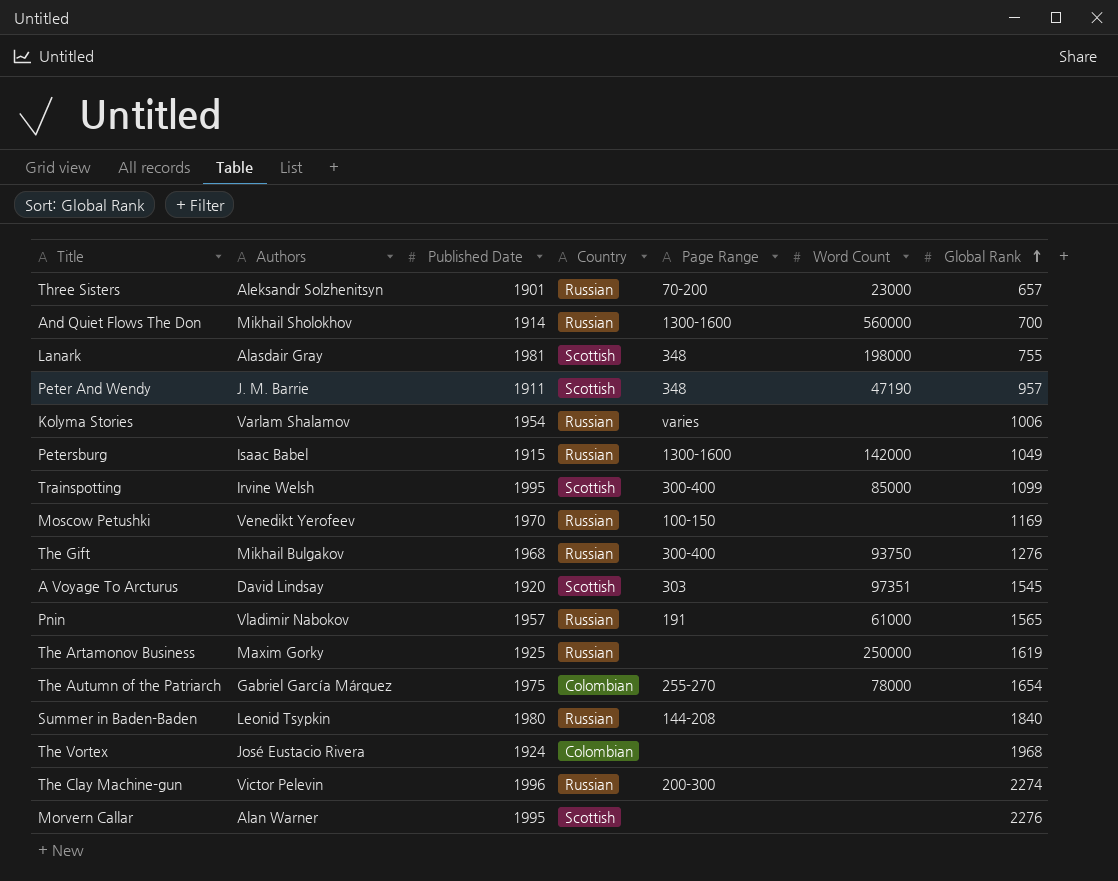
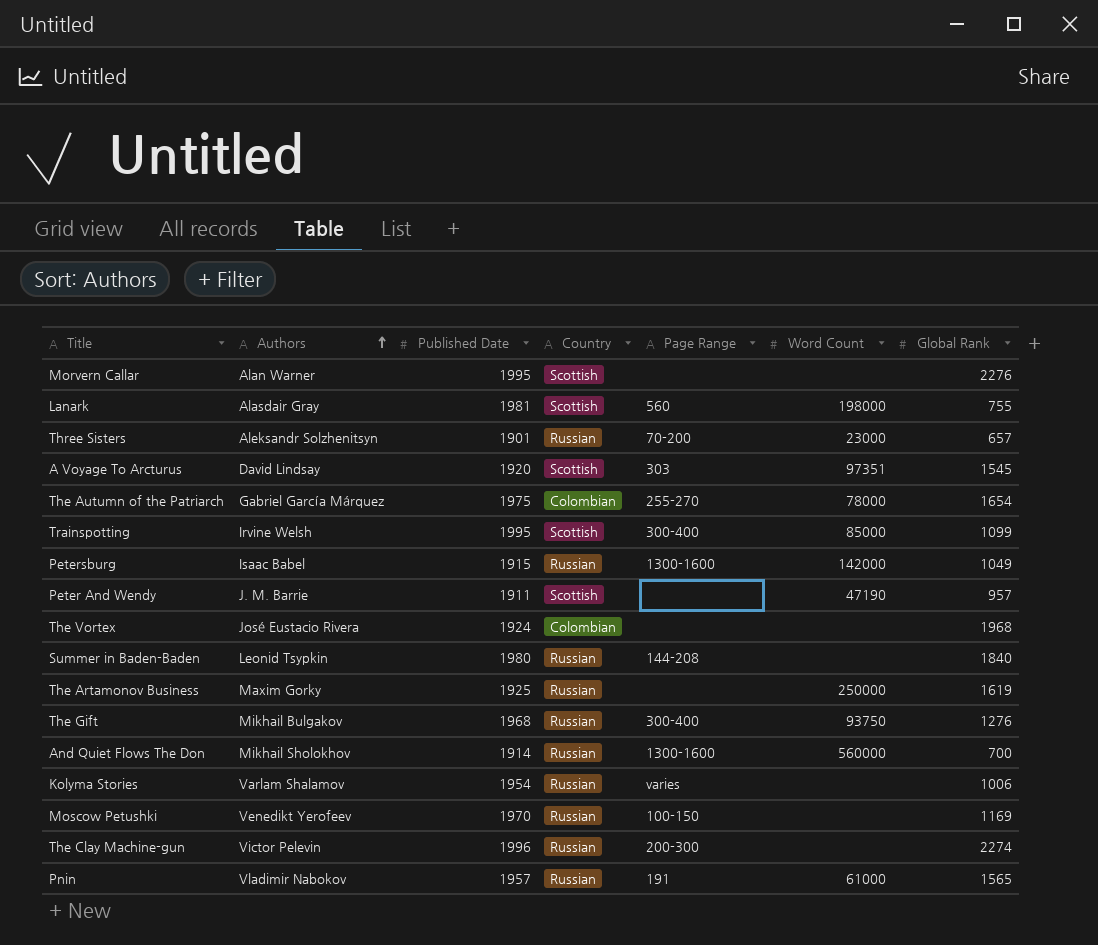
row order: Global Rank ascending -> Authors ascending
Lanark | Page Range: 348 -> 560
Peter And Wendy | Page Range: 348 -> none

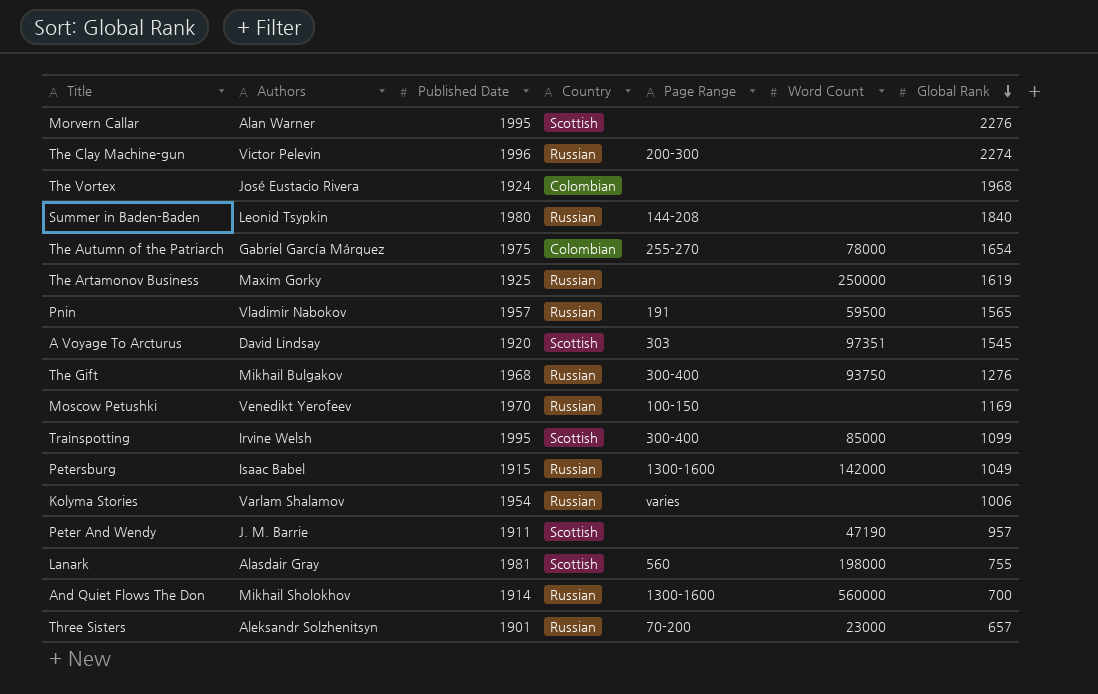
row order: Authors ascending -> Global Rank descending
Pnin | Word Count: 61000 -> 59500

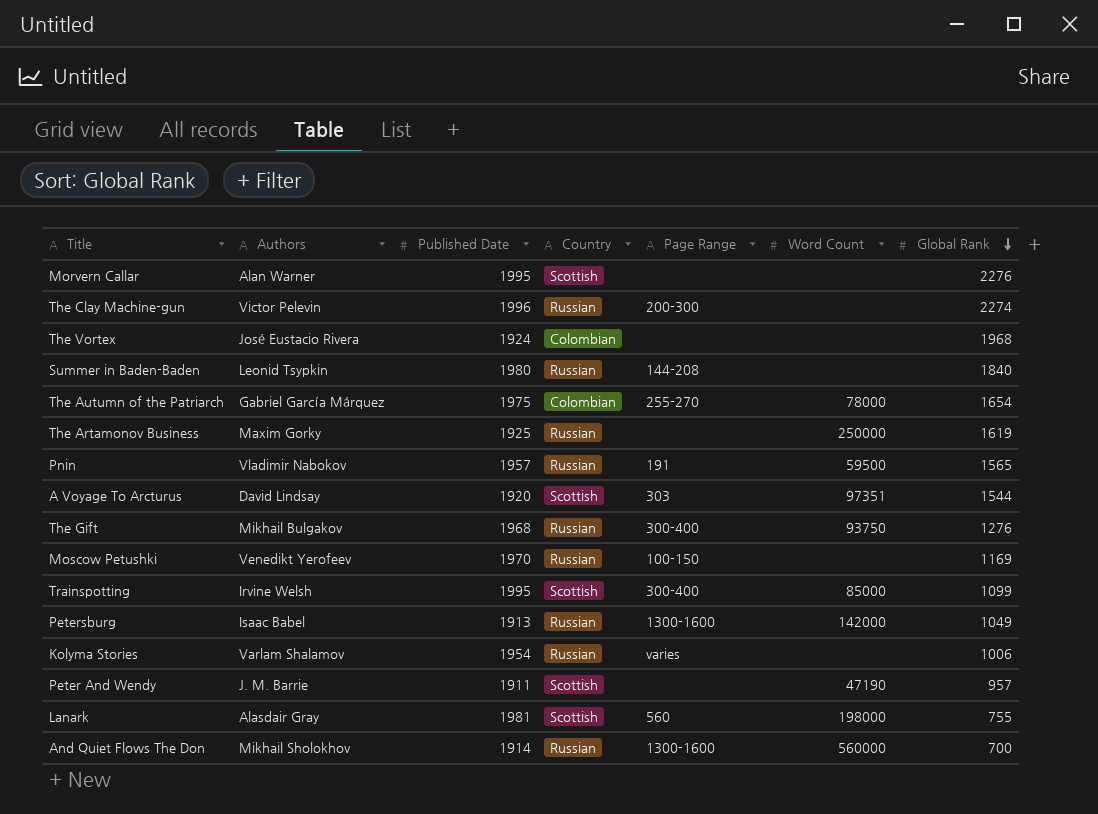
row Three Sisters: Aleksandr Solzhenitsyn | 1901 | Russian | 70-200 | 23000 | 657 -> none
A Voyage To Arcturus | Global Rank: 1545 -> 1544
Petersburg | Published Date: 1915 -> 1913

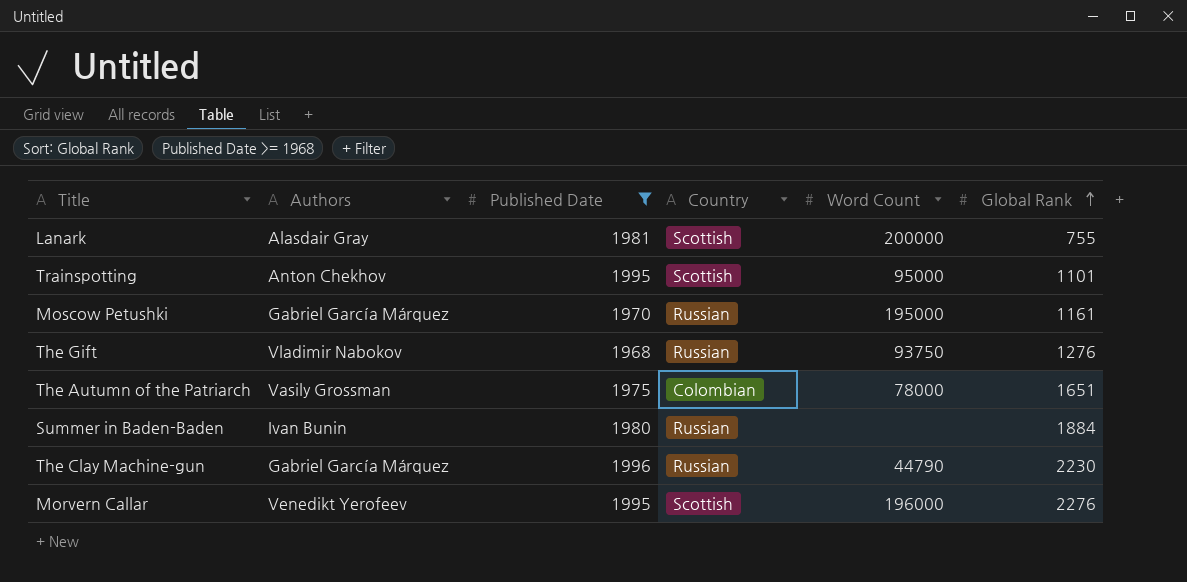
filter: none -> Published Date >= 1968
row order: Global Rank descending -> Global Rank ascending
column Page Range | position: 5 -> none
Lanark | Word Count: 198000 -> 200000
Trainspotting | Authors: Irvine Welsh -> Anton Chekhov
Trainspotting | Word Count: 85000 -> 95000
Trainspotting | Global Rank: 1099 -> 1101
Moscow Petushki | Authors: Venedikt Yerofeev -> Gabriel García Márquez
Moscow Petushki | Word Count: none -> 195000
Moscow Petushki | Global Rank: 1169 -> 1161
The Gift | Authors: Mikhail Bulgakov -> Vladimir Nabokov
The Autumn of the Patriarch | Authors: Gabriel García Márquez -> Vasily Grossman
The Autumn of the Patriarch | Global Rank: 1654 -> 1651
Summer in Baden-Baden | Authors: Leonid Tsypkin -> Ivan Bunin
Summer in Baden-Baden | Global Rank: 1840 -> 1884
The Clay Machine-gun | Authors: Victor Pelevin -> Gabriel García Márquez
The Clay Machine-gun | Word Count: none -> 44790
The Clay Machine-gun | Global Rank: 2274 -> 2230
Morvern Callar | Authors: Alan Warner -> Venedikt Yerofeev
Morvern Callar | Word Count: none -> 196000

